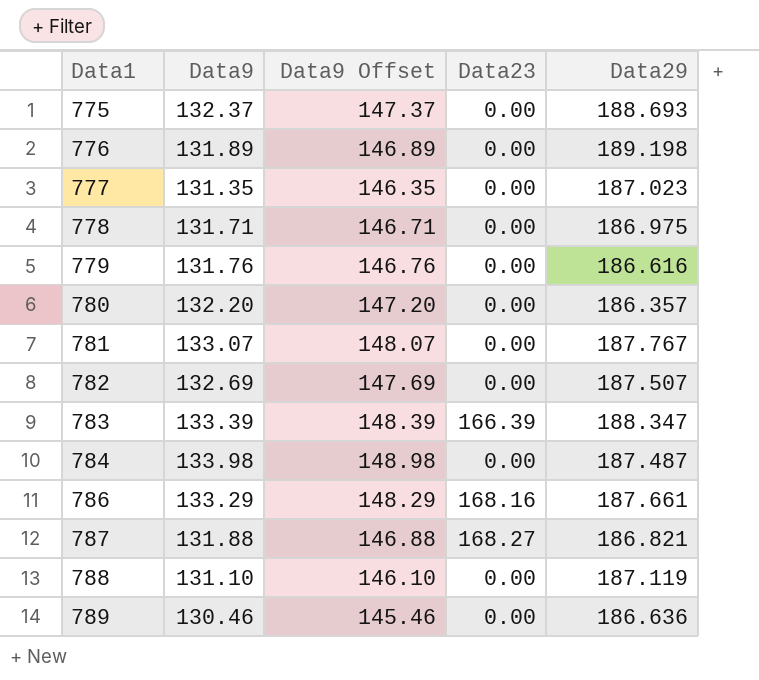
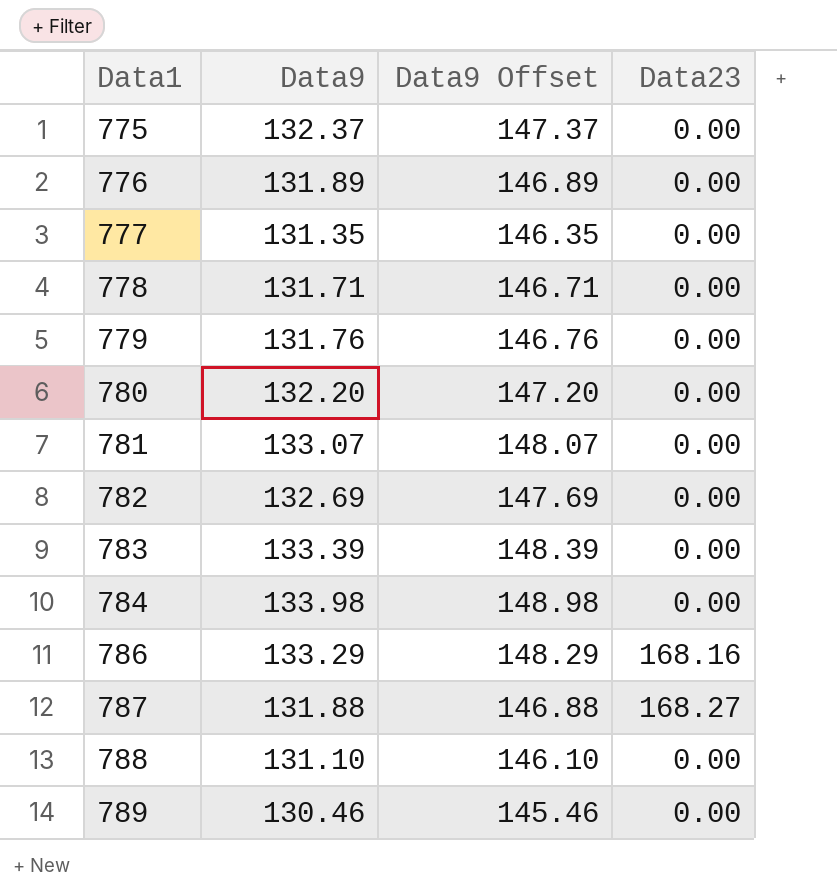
column Data29 | position: 5 -> none
783 | Data23: 166.39 -> 0.00

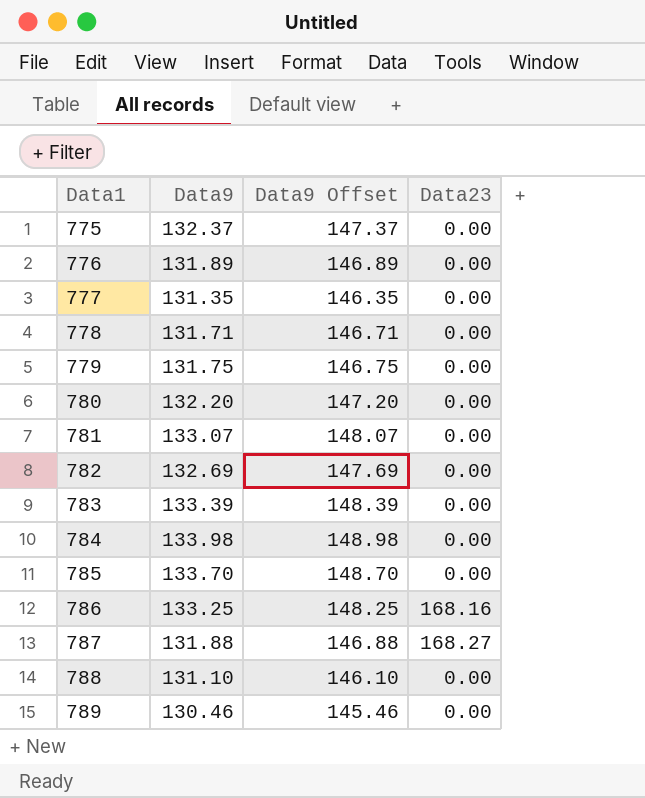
779 | Data9: 131.76 -> 131.75
779 | Data9 Offset: 146.76 -> 146.75
row 785: none -> 133.70 | 148.70 | 0.00
786 | Data9: 133.29 -> 133.25
786 | Data9 Offset: 148.29 -> 148.25

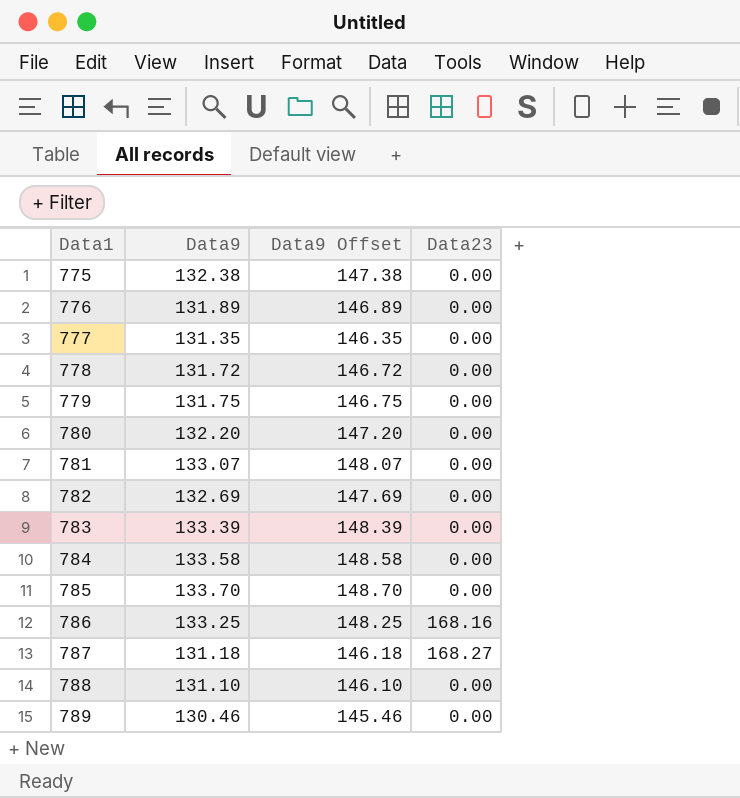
775 | Data9: 132.37 -> 132.38
775 | Data9 Offset: 147.37 -> 147.38
778 | Data9: 131.71 -> 131.72
778 | Data9 Offset: 146.71 -> 146.72
784 | Data9: 133.98 -> 133.58
784 | Data9 Offset: 148.98 -> 148.58
787 | Data9: 131.88 -> 131.18
787 | Data9 Offset: 146.88 -> 146.18

